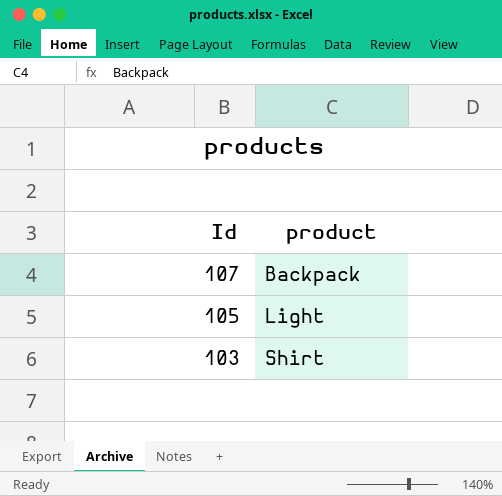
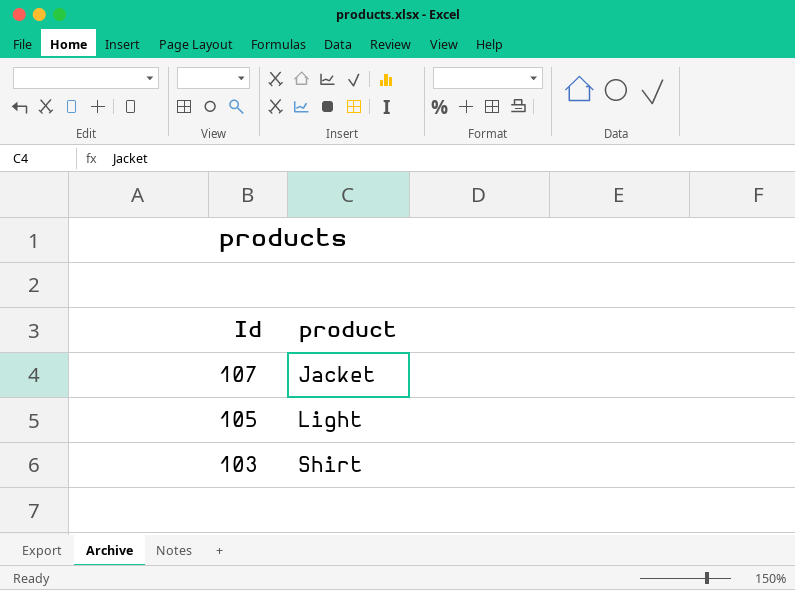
107 | product: Backpack -> Jacket

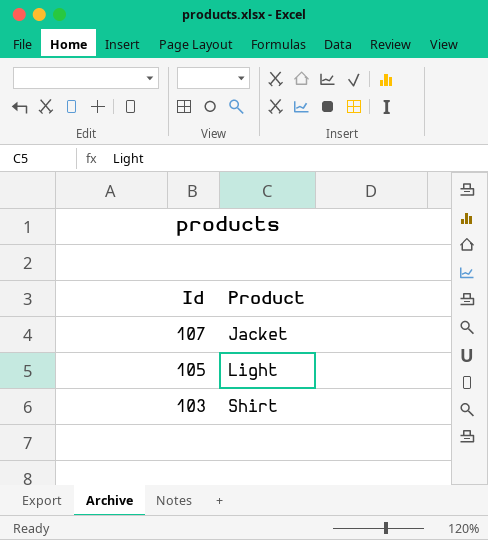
column name: product -> Product

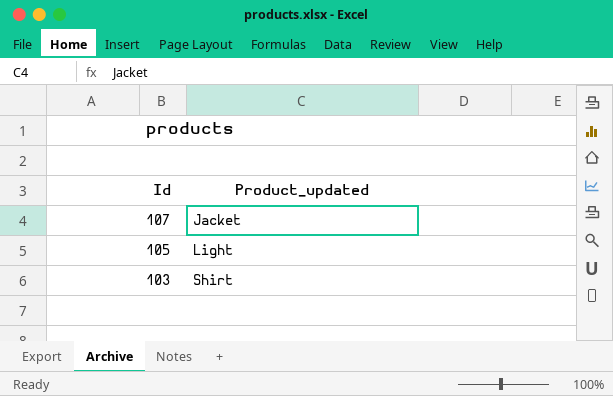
column name: Product -> Product_updated

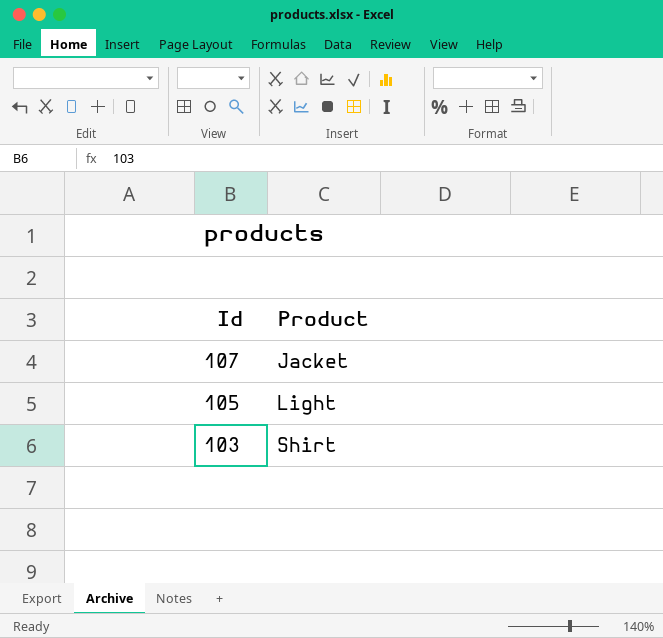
column name: Product_updated -> Product

